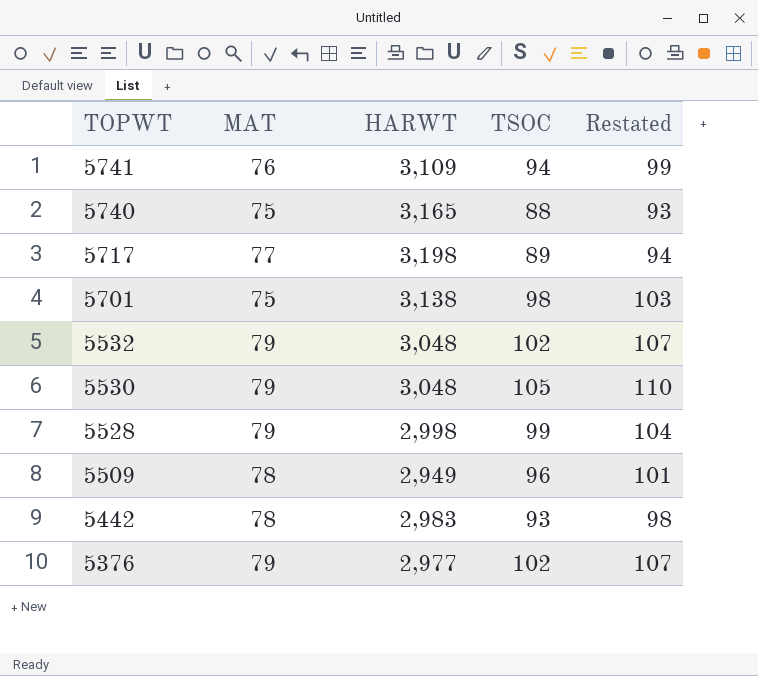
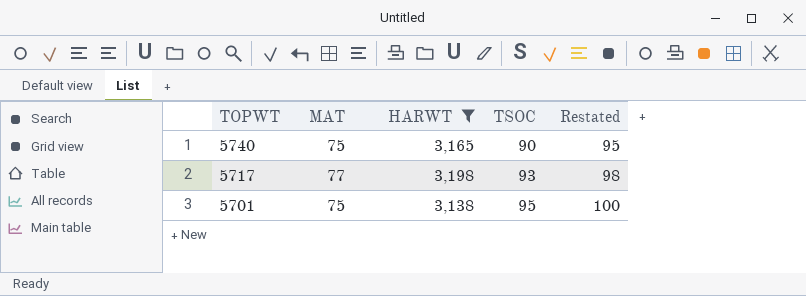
filter: none -> HARWT >= 3,138
5740 | TSOC: 88 -> 90
5740 | Restated: 93 -> 95
5717 | TSOC: 89 -> 93
5717 | Restated: 94 -> 98
5701 | TSOC: 98 -> 95
5701 | Restated: 103 -> 100

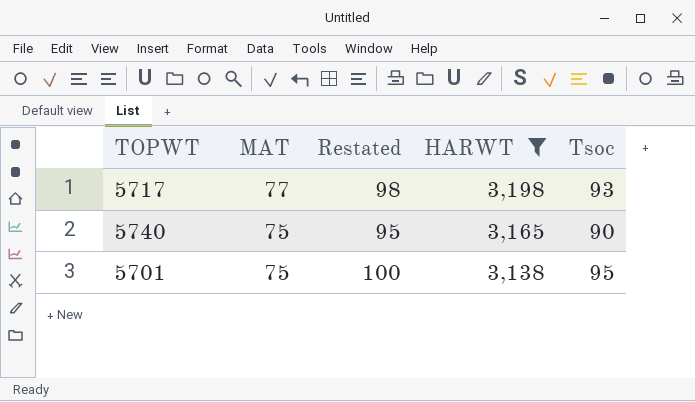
row order: TOPWT descending -> MAT descending
column Restated | position: 5 -> 3
column name: TSOC -> Tsoc

